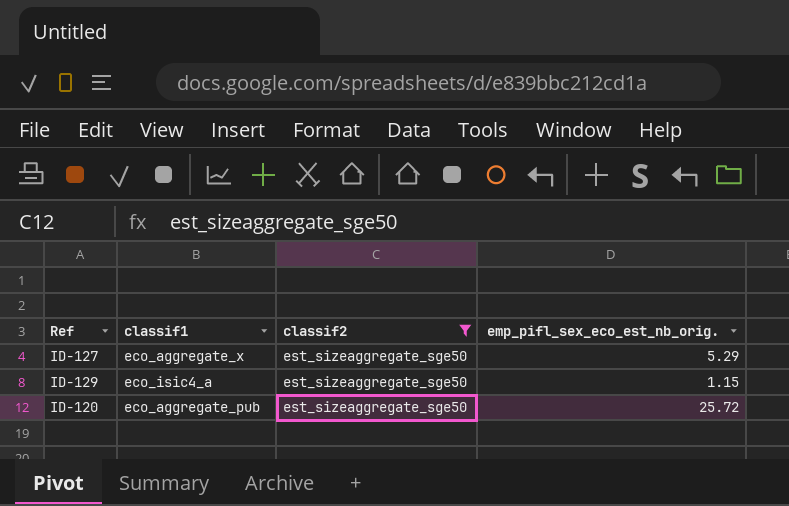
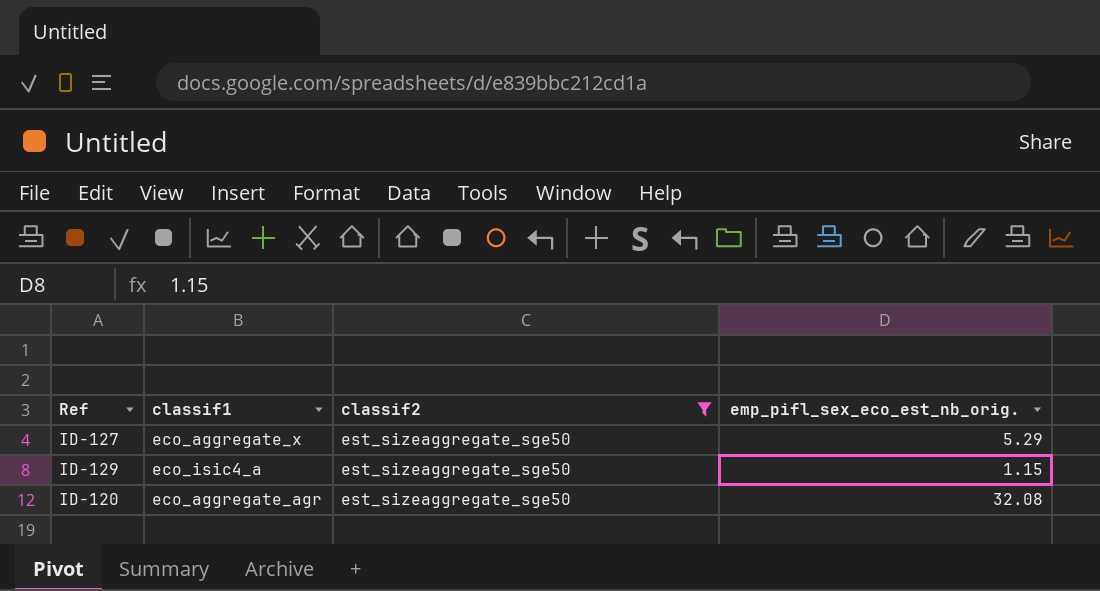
ID-120 | classif1: eco_aggregate_pub -> eco_aggregate_agr
ID-120 | emp_pifl_sex_eco_est_nb_orig.: 25.72 -> 32.08

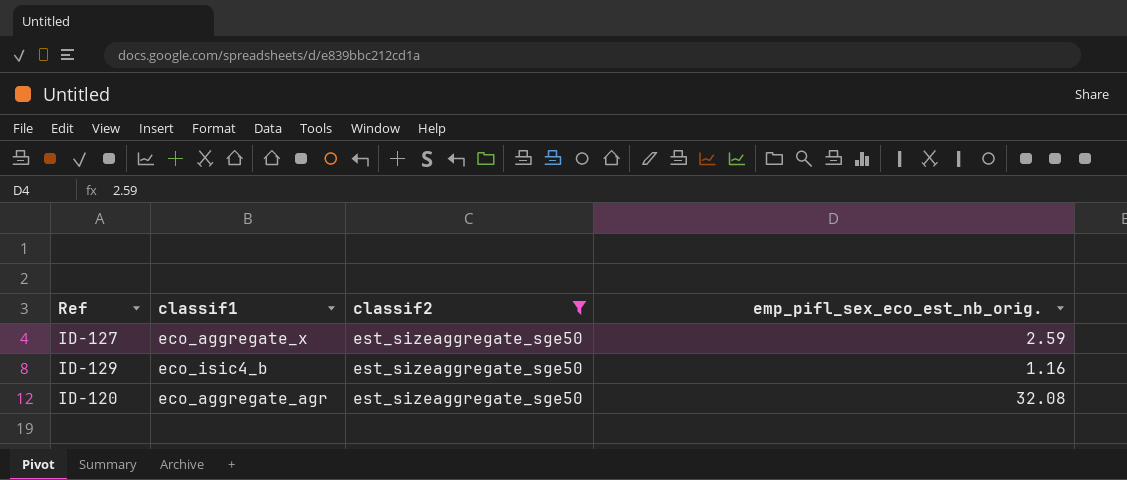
ID-127 | emp_pifl_sex_eco_est_nb_orig.: 5.29 -> 2.59
ID-129 | classif1: eco_isic4_a -> eco_isic4_b
ID-129 | emp_pifl_sex_eco_est_nb_orig.: 1.15 -> 1.16

